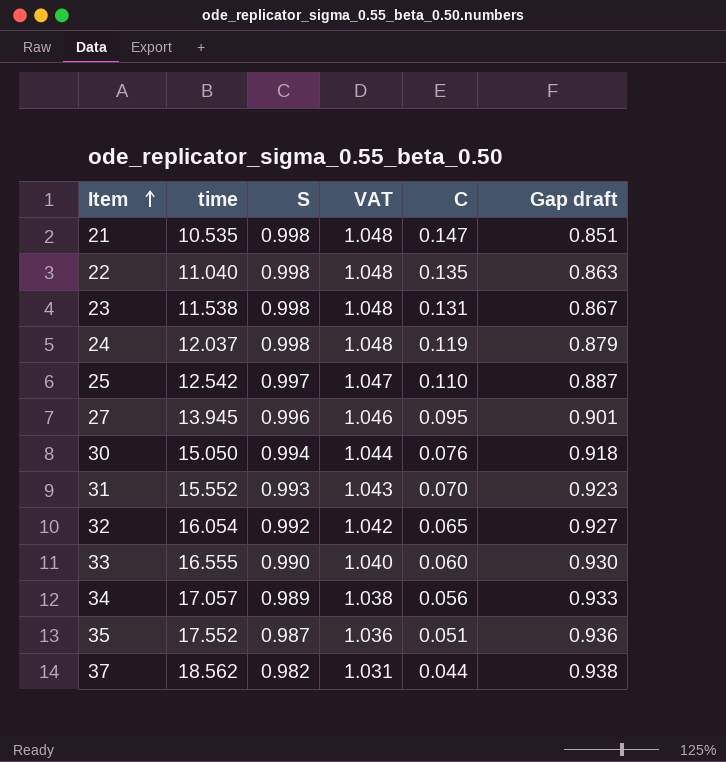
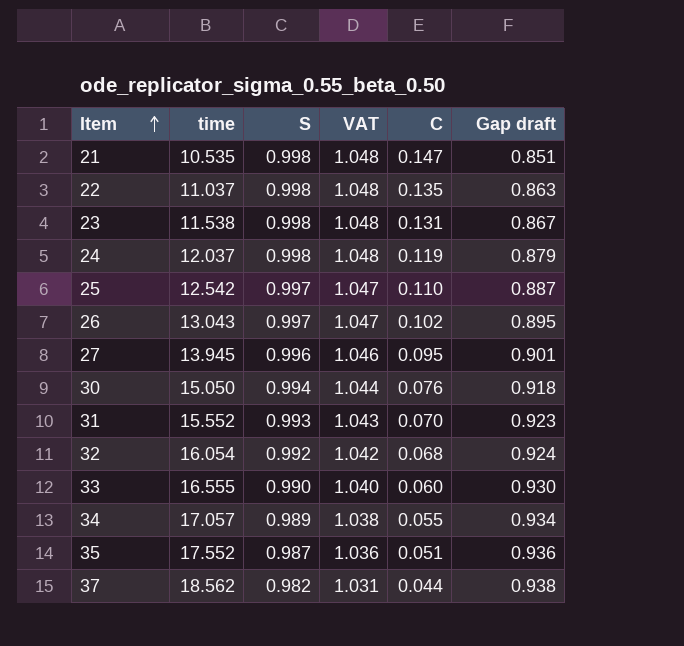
22 | time: 11.040 -> 11.037
row 26: none -> 13.043 | 0.997 | 1.047 | 0.102 | 0.895
32 | C: 0.065 -> 0.068
32 | Gap draft: 0.927 -> 0.924
34 | C: 0.056 -> 0.055
34 | Gap draft: 0.933 -> 0.934

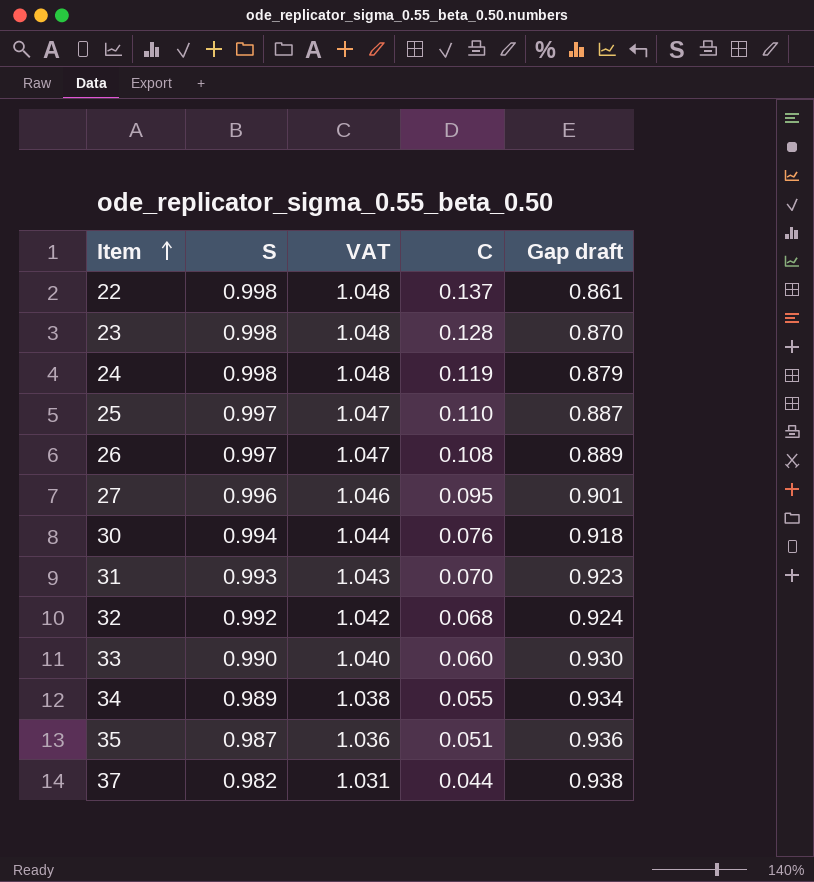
column time | position: 2 -> none
row 21: 10.535 | 0.998 | 1.048 | 0.147 | 0.851 -> none
22 | C: 0.135 -> 0.137
22 | Gap draft: 0.863 -> 0.861
23 | C: 0.131 -> 0.128
23 | Gap draft: 0.867 -> 0.870
26 | C: 0.102 -> 0.108
26 | Gap draft: 0.895 -> 0.889

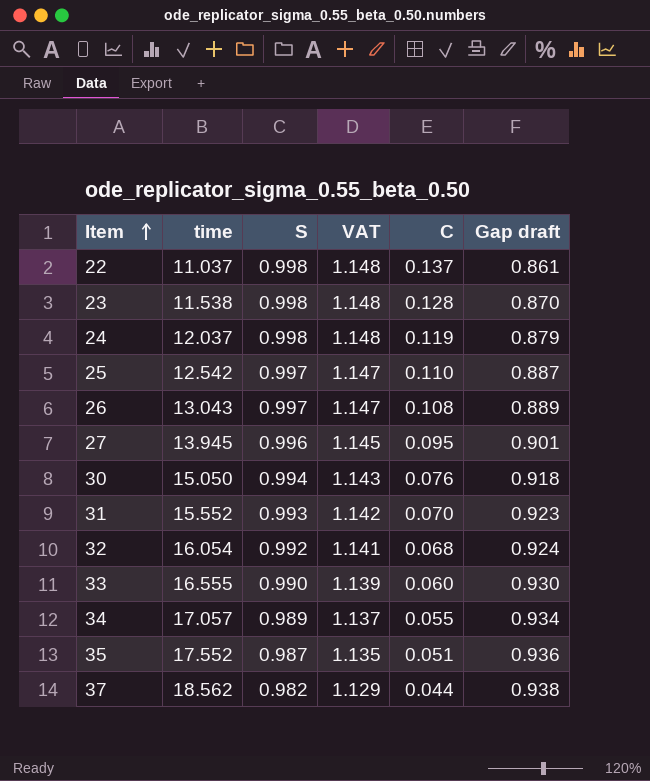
column time | position: none -> 2
column VAT | formula: [S] * 1.05 -> [S] * 1.15

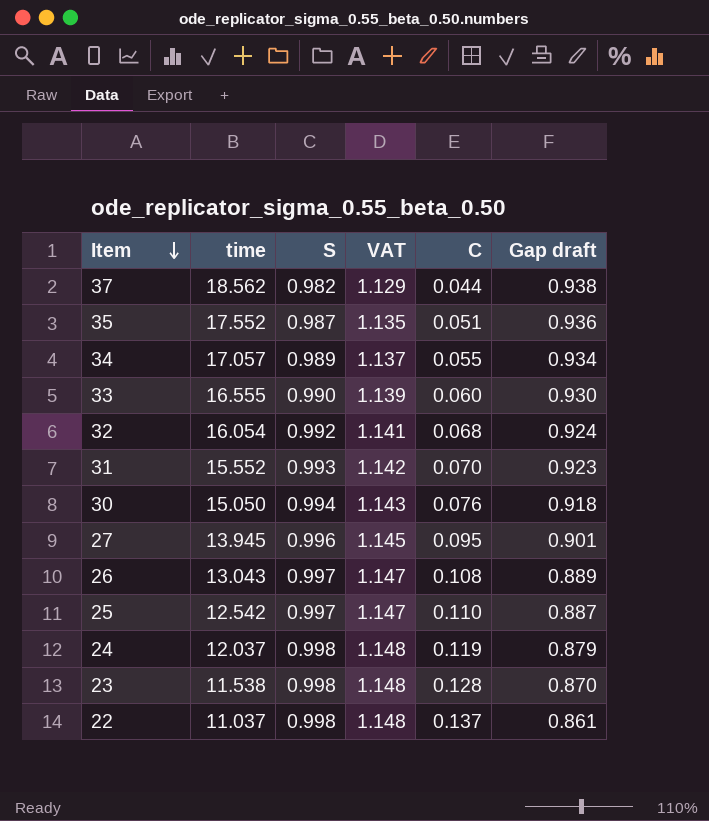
row order: Item ascending -> Item descending

